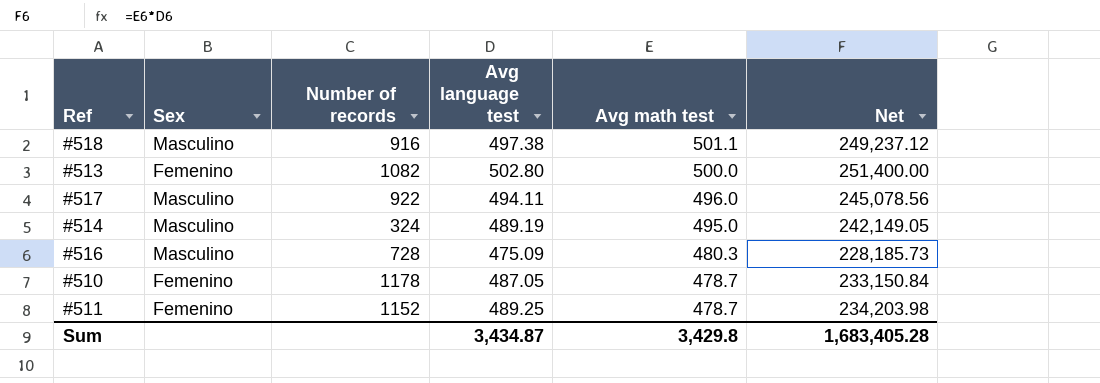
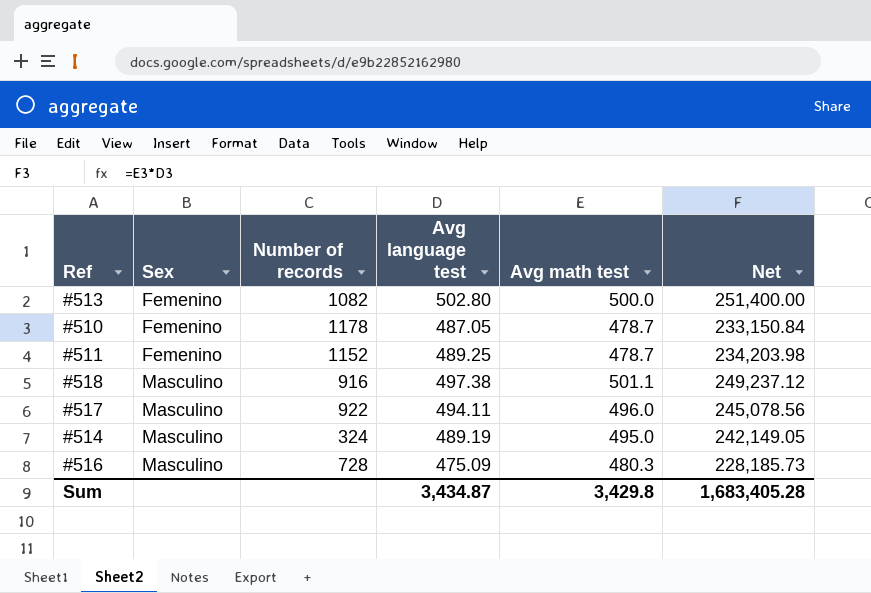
row order: Avg math test descending -> Sex ascending

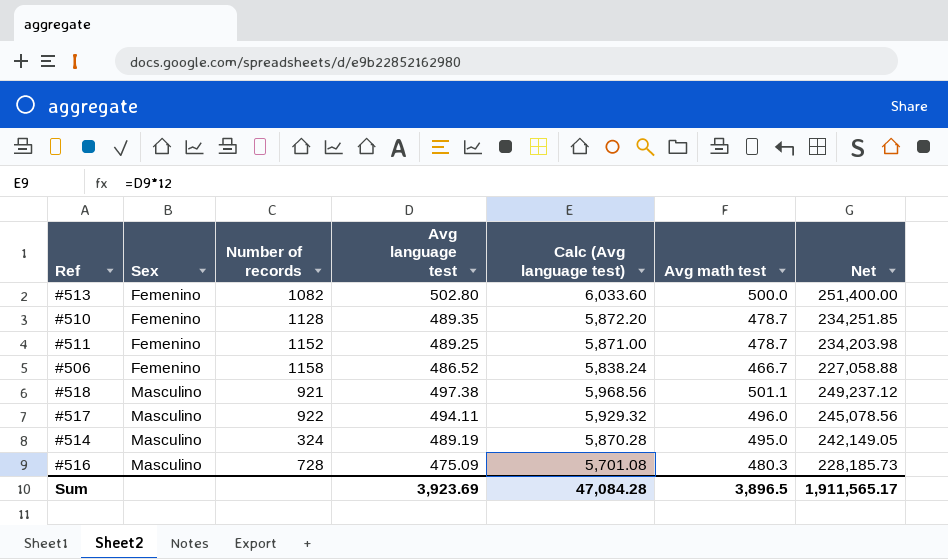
column Calc (Avg language test) | formula: none -> [Avg language test] * 12
#510 | Number of records: 1178 -> 1128
#510 | Avg language test: 487.05 -> 489.35
#510 | Net: 233,150.84 -> 234,251.85
row #506: none -> Femenino | 1158 | 486.52 | 5,838.24 | 466.7 | 227,058.88
#518 | Number of records: 916 -> 921
Sum | Avg language test: 3,434.87 -> 3,923.69
Sum | Avg math test: 3,429.8 -> 3,896.5
Sum | Net: 1,683,405.28 -> 1,911,565.17

